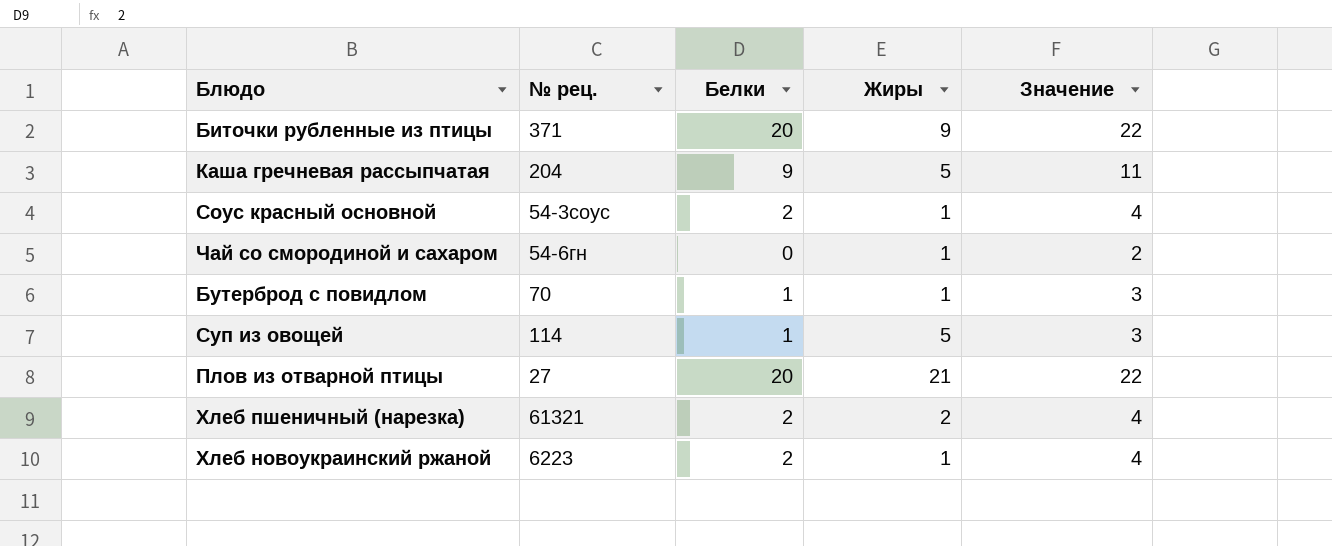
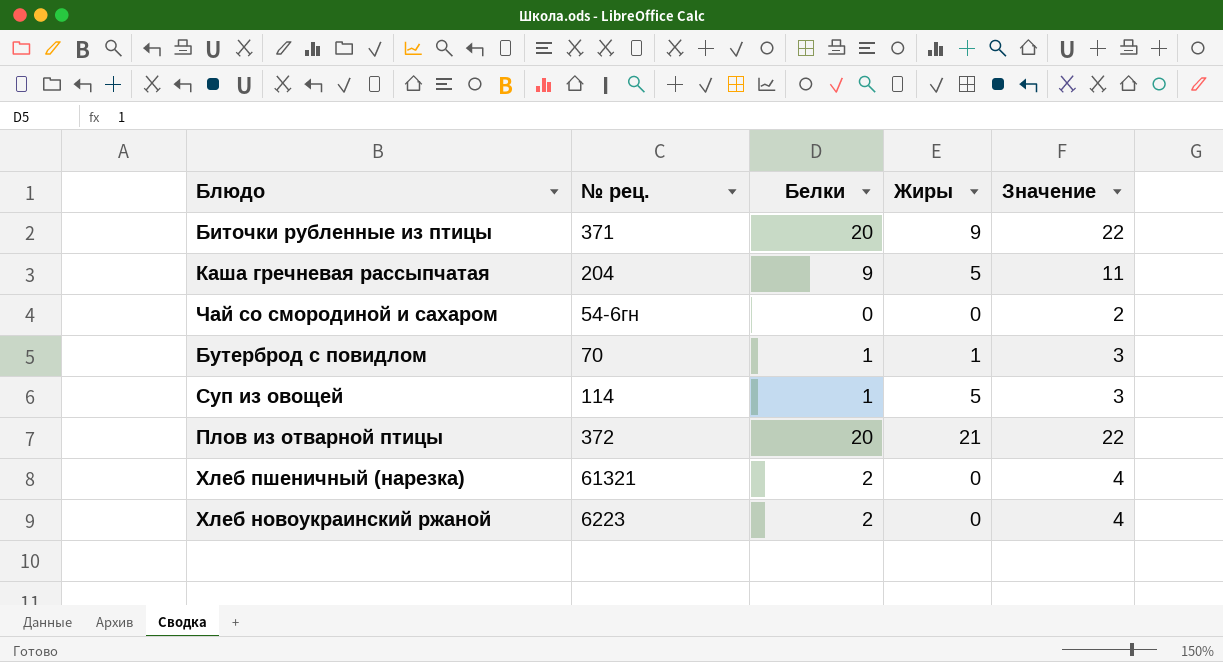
row Соус красный основной: 54-3соус | 2 | 1 | 4 -> none
Чай со смородиной и сахаром | Жиры: 1 -> 0
Плов из отварной птицы | № рец.: 27 -> 372
Хлеб пшеничный (нарезка) | Жиры: 2 -> 0
Хлеб новоукраинский ржаной | Жиры: 1 -> 0

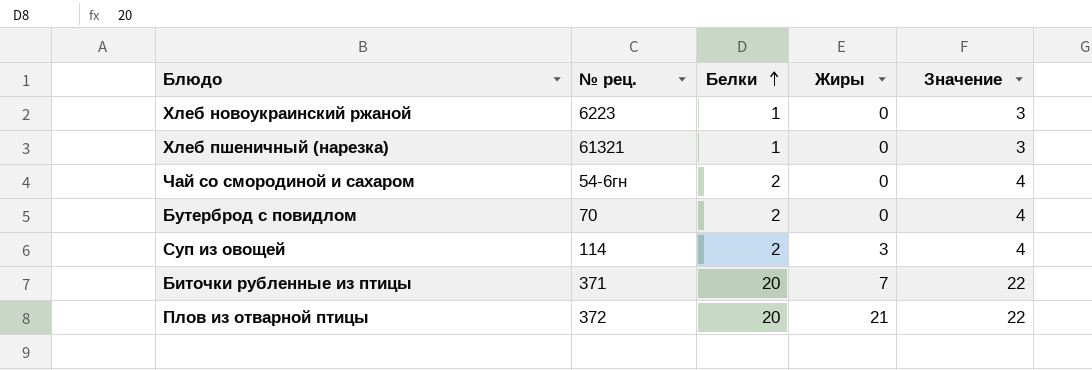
row order: none -> Белки ascending
row Каша гречневая рассыпчатая: 204 | 9 | 5 | 11 -> none
Хлеб новоукраинский ржаной | Белки: 2 -> 1
Хлеб новоукраинский ржаной | Значение: 4 -> 3
Хлеб пшеничный (нарезка) | Белки: 2 -> 1
Хлеб пшеничный (нарезка) | Значение: 4 -> 3
Чай со смородиной и сахаром | Белки: 0 -> 2
Чай со смородиной и сахаром | Значение: 2 -> 4
Бутерброд с повидлом | Белки: 1 -> 2
Бутерброд с повидлом | Жиры: 1 -> 0
Бутерброд с повидлом | Значение: 3 -> 4
Суп из овощей | Белки: 1 -> 2
Суп из овощей | Жиры: 5 -> 3
Суп из овощей | Значение: 3 -> 4
Биточки рубленные из птицы | Жиры: 9 -> 7

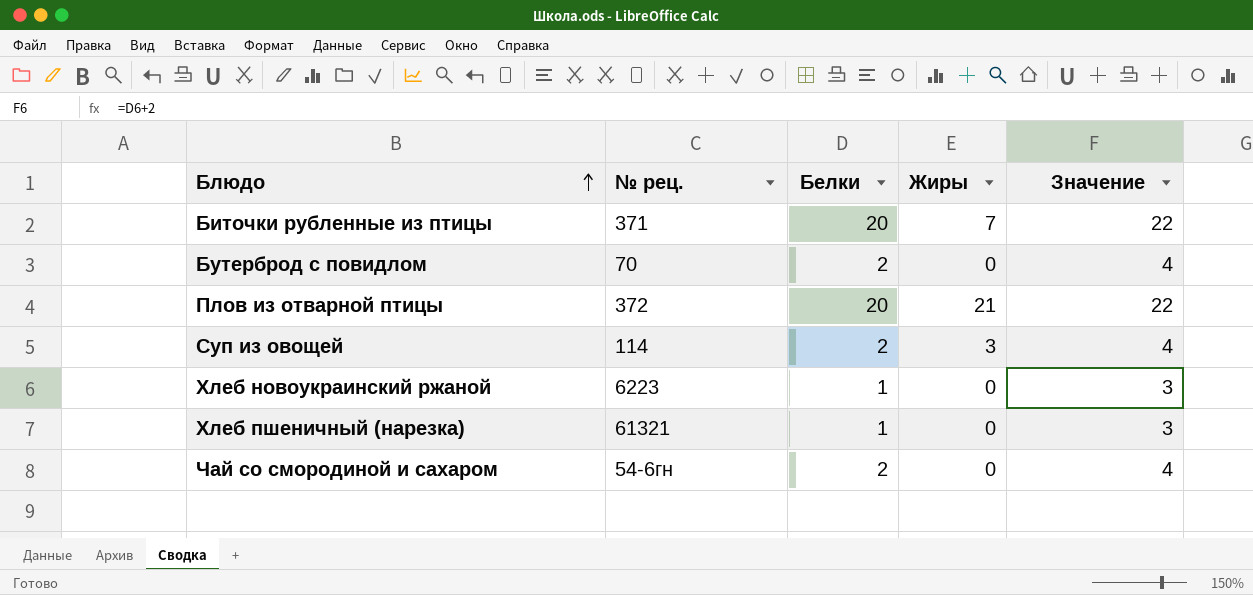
row order: Белки ascending -> Блюдо ascending

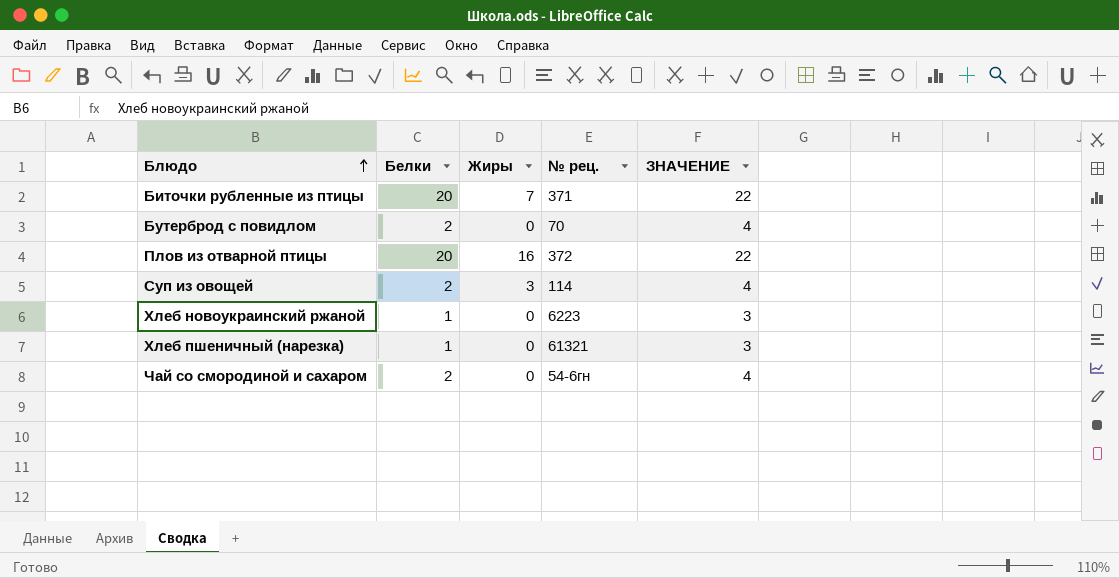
column № рец. | position: 2 -> 4
column name: Значение -> ЗНАЧЕНИЕ
Плов из отварной птицы | Жиры: 21 -> 16

